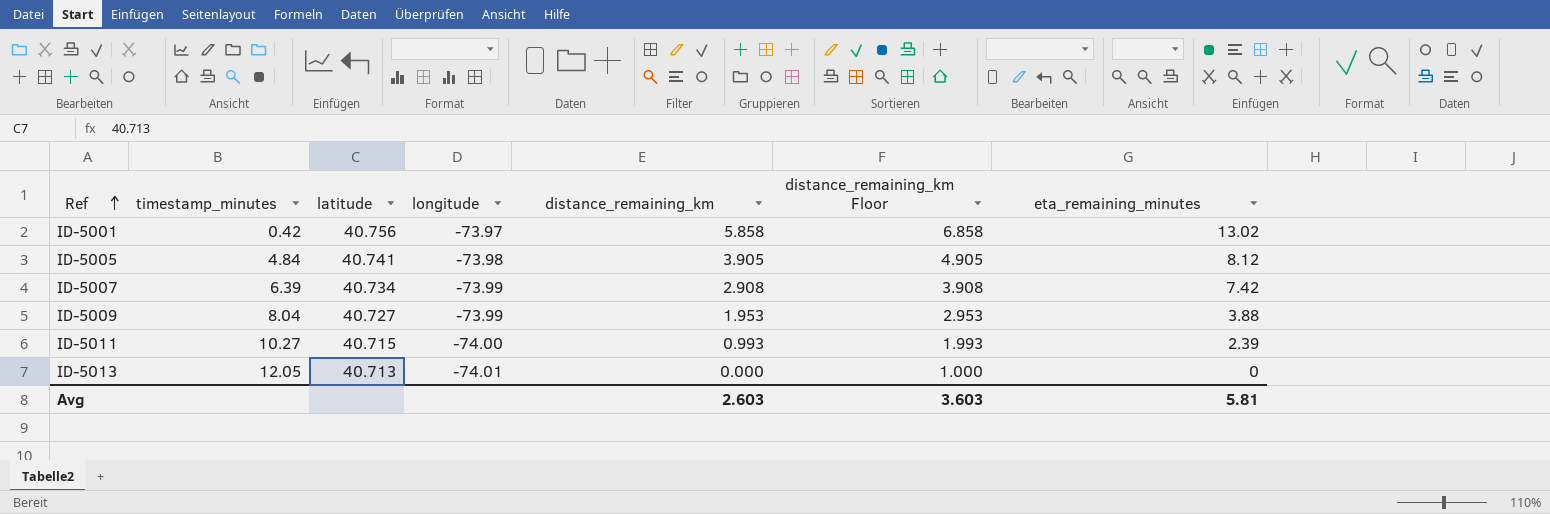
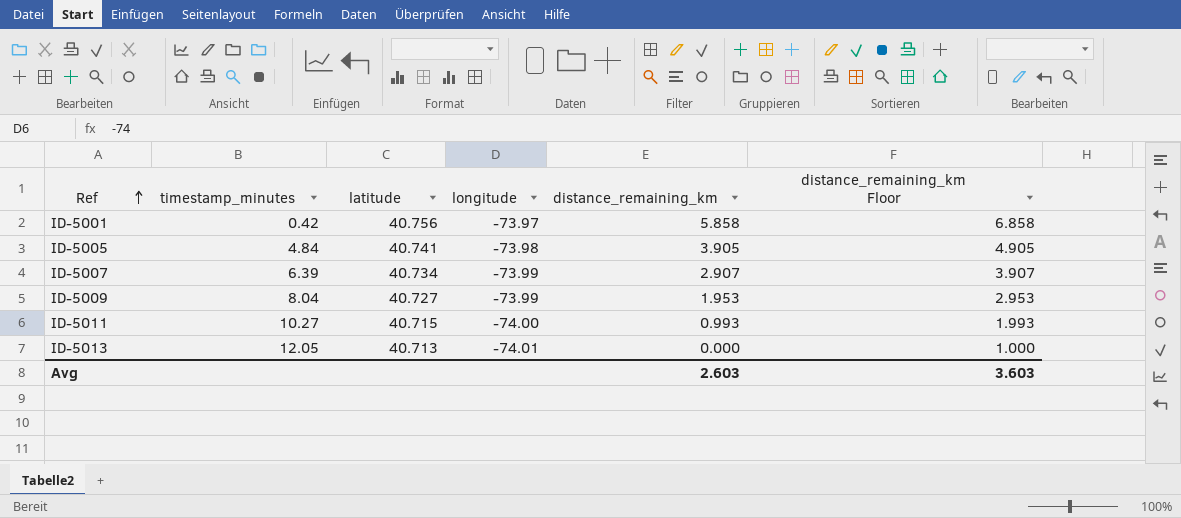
column eta_remaining_minutes | position: 7 -> none
ID-5007 | distance_remaining_km: 2.908 -> 2.907
ID-5007 | distance_remaining_km Floor: 3.908 -> 3.907

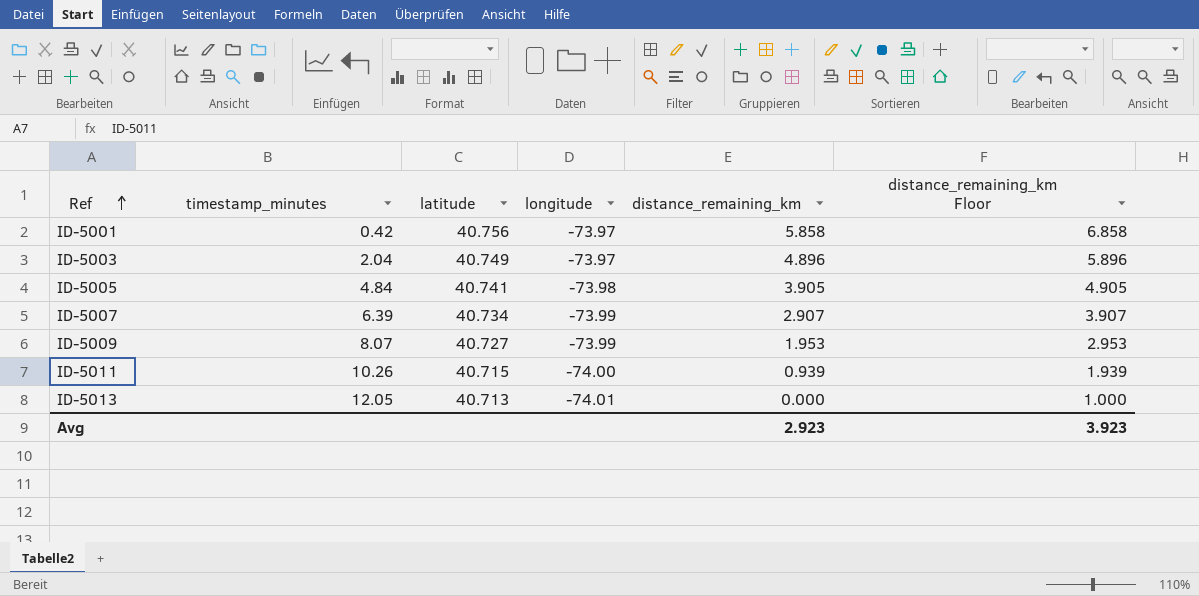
row ID-5003: none -> 2.04 | 40.749 | -73.97 | 4.896 | 5.896
ID-5009 | timestamp_minutes: 8.04 -> 8.07
ID-5011 | timestamp_minutes: 10.27 -> 10.26
ID-5011 | distance_remaining_km: 0.993 -> 0.939
ID-5011 | distance_remaining_km Floor: 1.993 -> 1.939
Avg | distance_remaining_km: 2.603 -> 2.923
Avg | distance_remaining_km Floor: 3.603 -> 3.923

